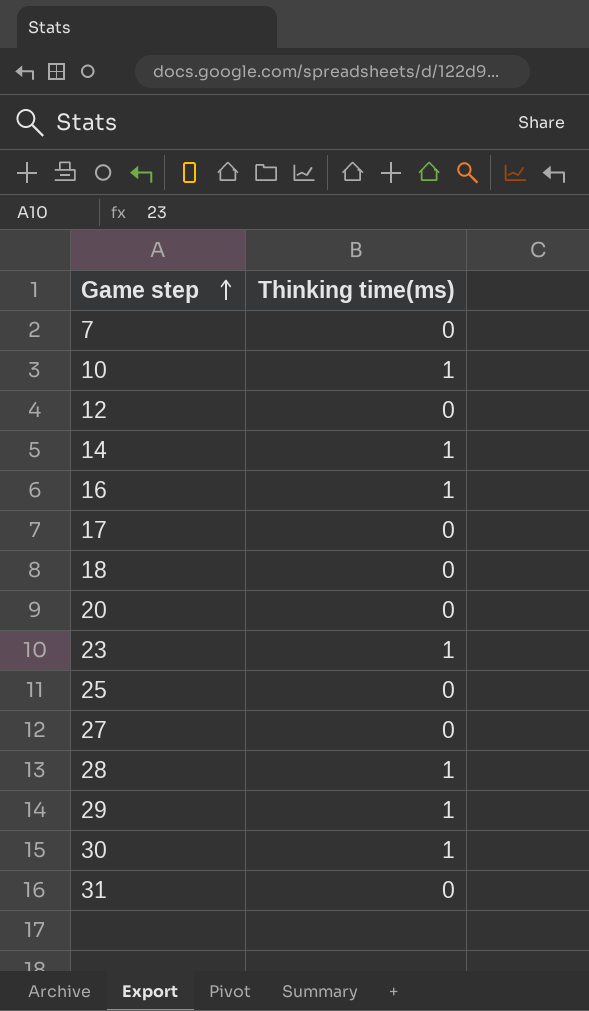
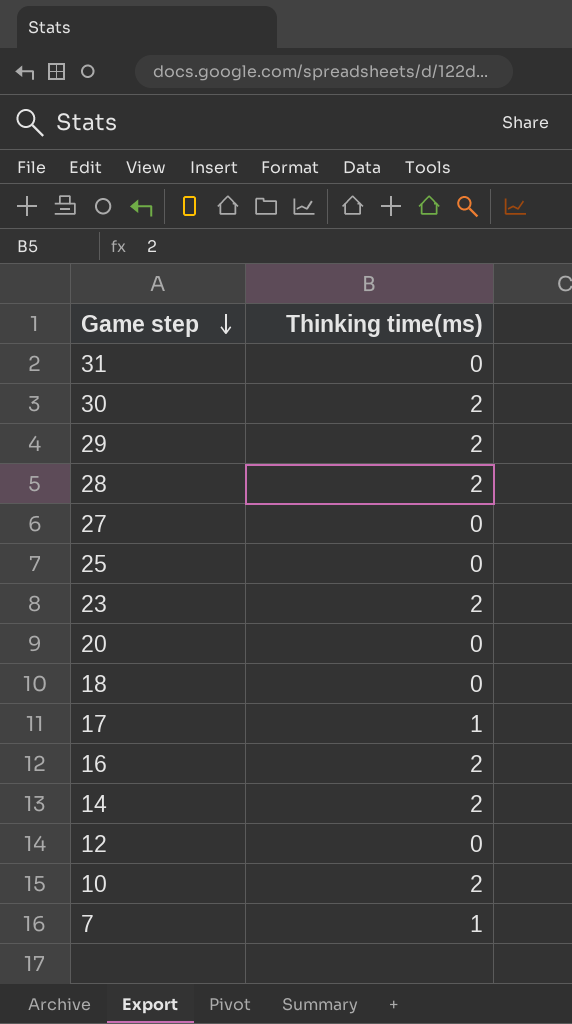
row order: Game step ascending -> Game step descending
30 | Thinking time(ms): 1 -> 2
29 | Thinking time(ms): 1 -> 2
28 | Thinking time(ms): 1 -> 2
23 | Thinking time(ms): 1 -> 2
17 | Thinking time(ms): 0 -> 1
16 | Thinking time(ms): 1 -> 2
14 | Thinking time(ms): 1 -> 2
10 | Thinking time(ms): 1 -> 2
7 | Thinking time(ms): 0 -> 1

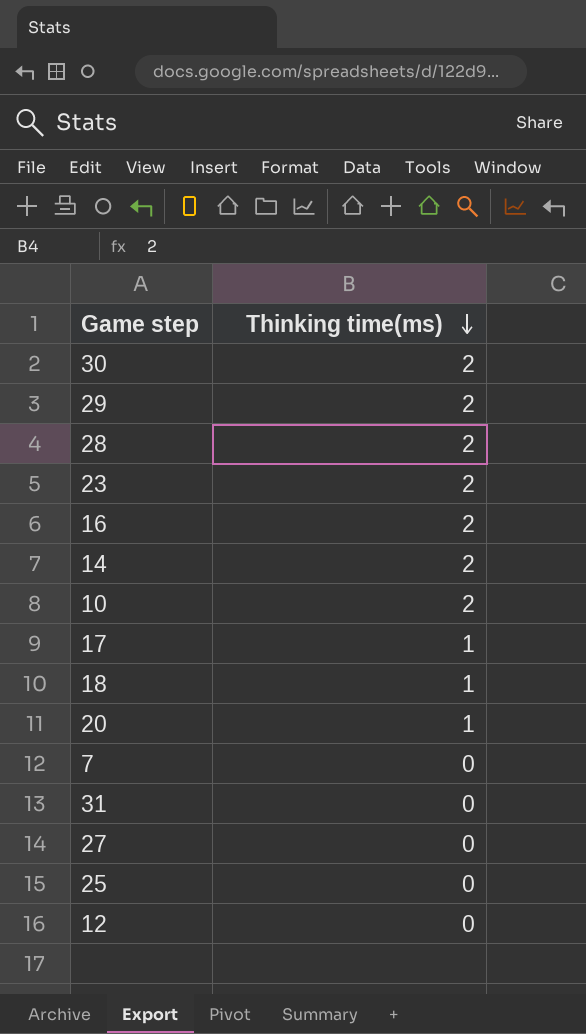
row order: Game step descending -> Thinking time(ms) descending
18 | Thinking time(ms): 0 -> 1
20 | Thinking time(ms): 0 -> 1
7 | Thinking time(ms): 1 -> 0

